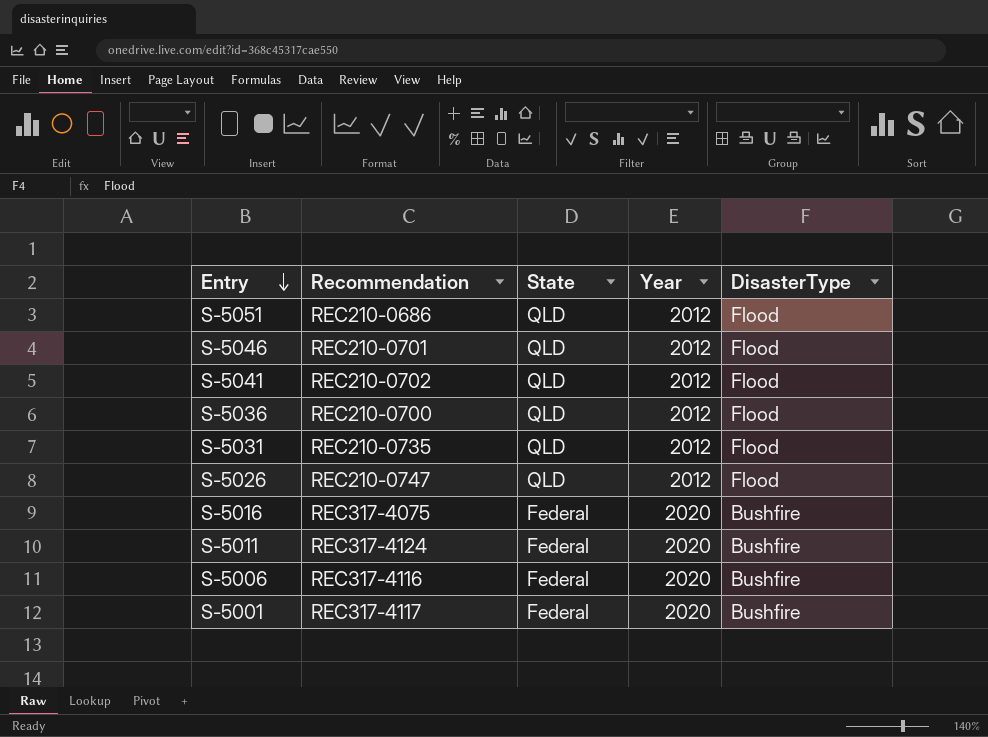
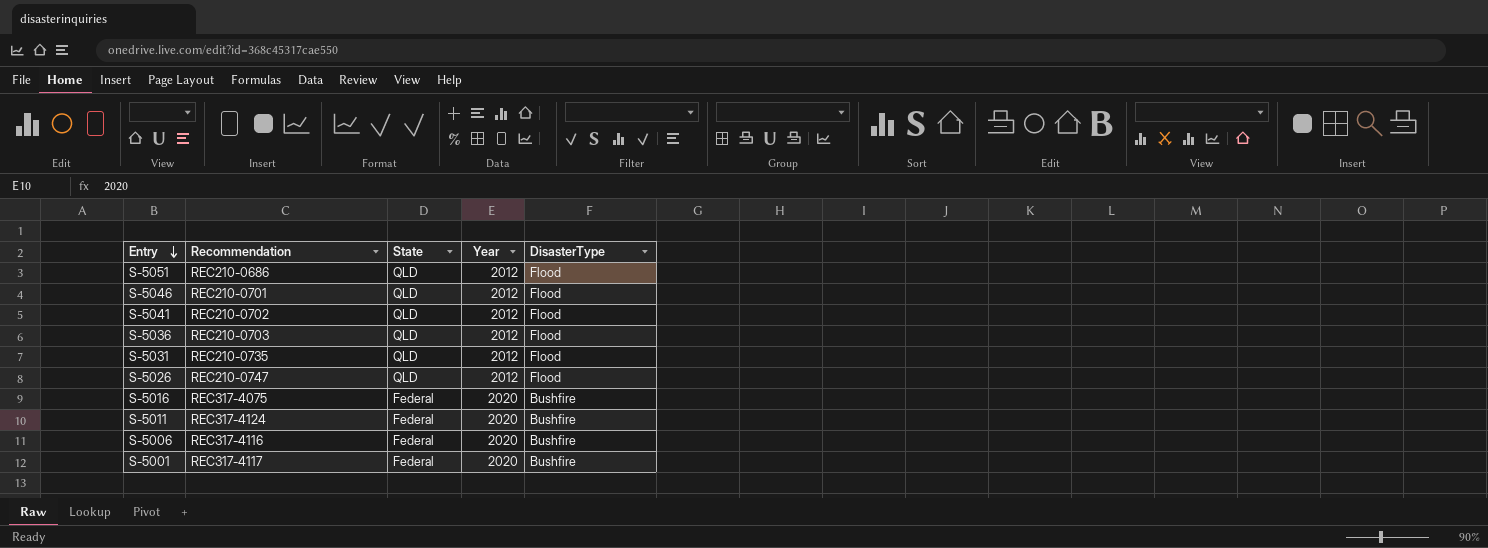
S-5036 | Recommendation: REC210-0700 -> REC210-0703

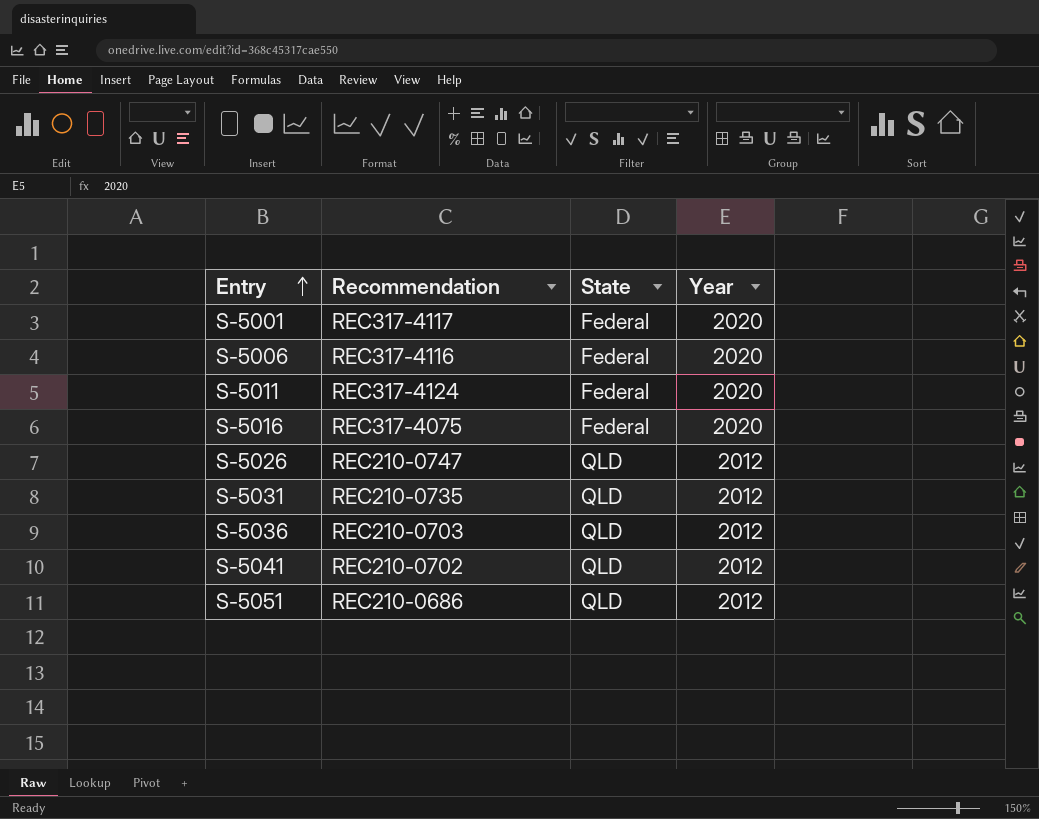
row order: Entry descending -> Entry ascending
column DisasterType | position: 5 -> none
row S-5046: REC210-0701 | QLD | 2012 | Flood -> none

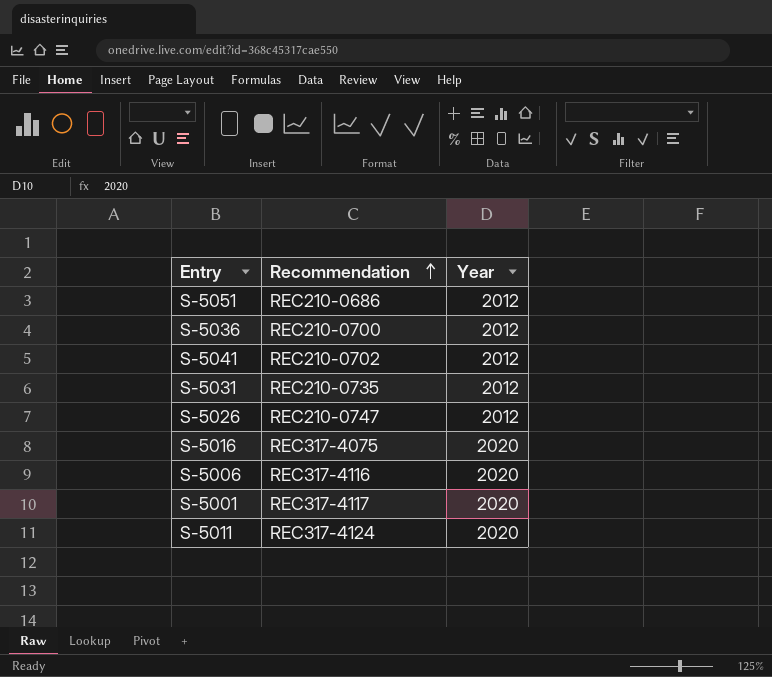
row order: Entry ascending -> Recommendation ascending
column State | position: 3 -> none
S-5036 | Recommendation: REC210-0703 -> REC210-0700

